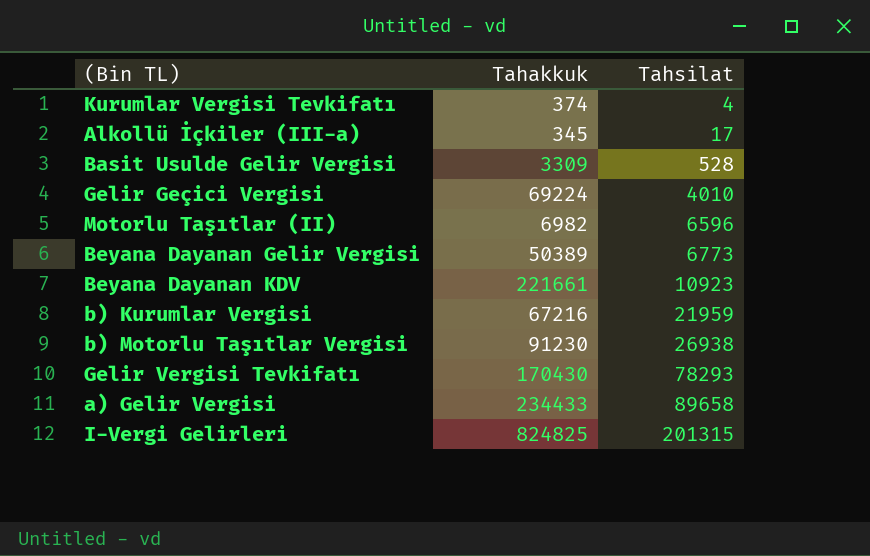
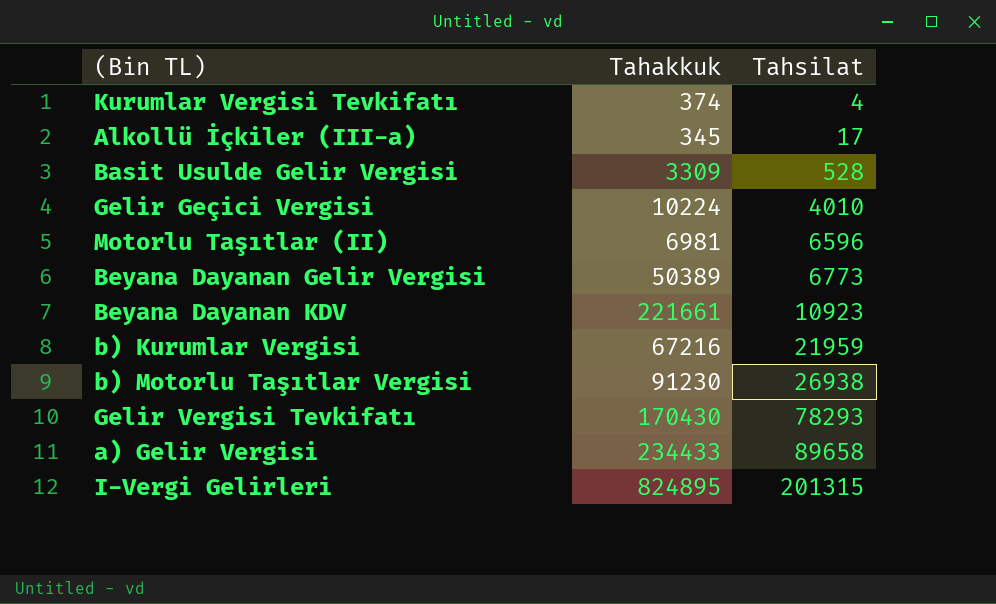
Gelir Geçici Vergisi | Tahakkuk: 69224 -> 10224
Motorlu Taşıtlar (II) | Tahakkuk: 6982 -> 6981
I-Vergi Gelirleri | Tahakkuk: 824825 -> 824895

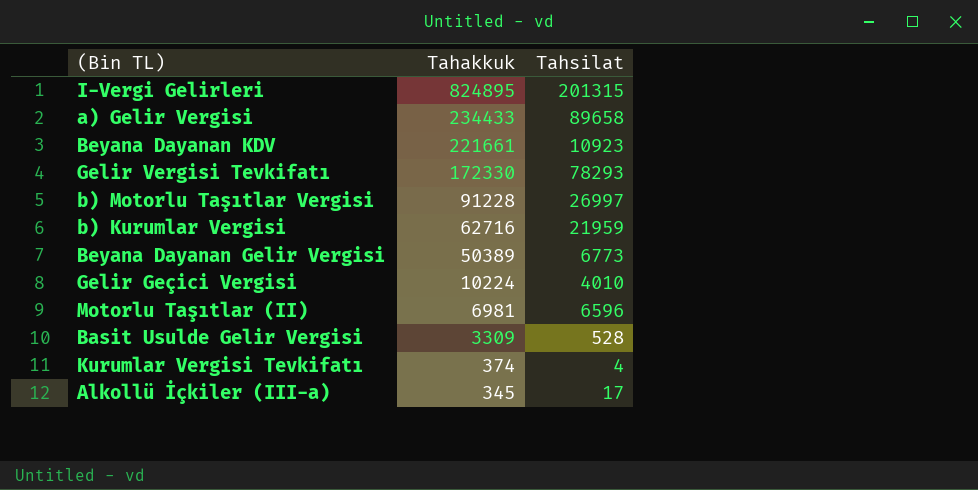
row order: Tahsilat ascending -> Tahakkuk descending
Gelir Vergisi Tevkifatı | Tahakkuk: 170430 -> 172330
b) Motorlu Taşıtlar Vergisi | Tahakkuk: 91230 -> 91228
b) Motorlu Taşıtlar Vergisi | Tahsilat: 26938 -> 26997
b) Kurumlar Vergisi | Tahakkuk: 67216 -> 62716

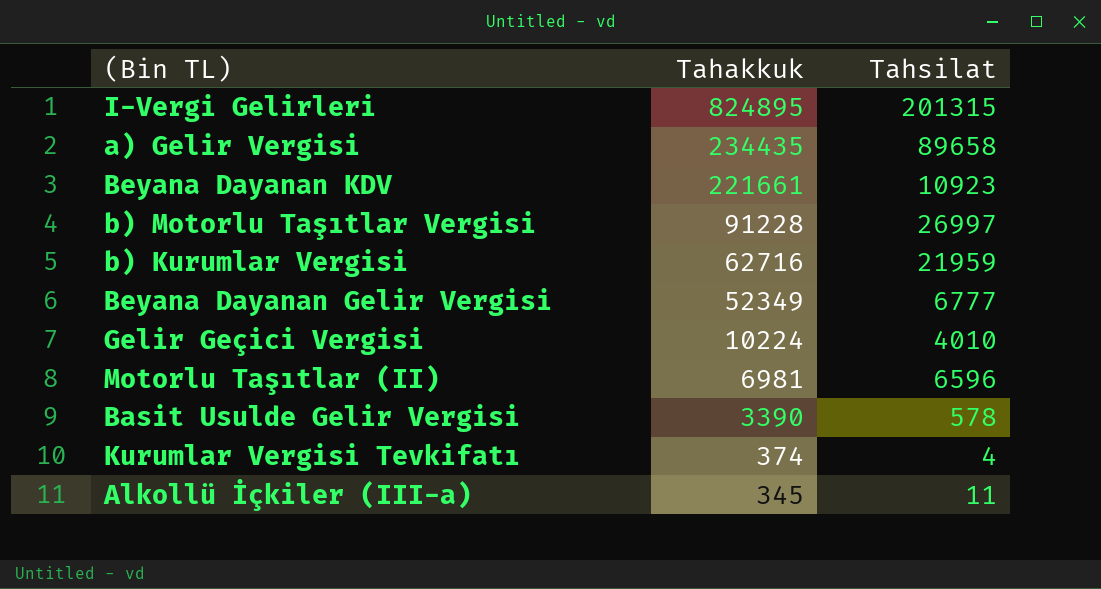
row Gelir Vergisi Tevkifatı: 172330 | 78293 -> none
a) Gelir Vergisi | Tahakkuk: 234433 -> 234435
Beyana Dayanan Gelir Vergisi | Tahakkuk: 50389 -> 52349
Beyana Dayanan Gelir Vergisi | Tahsilat: 6773 -> 6777
Basit Usulde Gelir Vergisi | Tahakkuk: 3309 -> 3390
Basit Usulde Gelir Vergisi | Tahsilat: 528 -> 578
Alkollü İçkiler (III-a) | Tahsilat: 17 -> 11

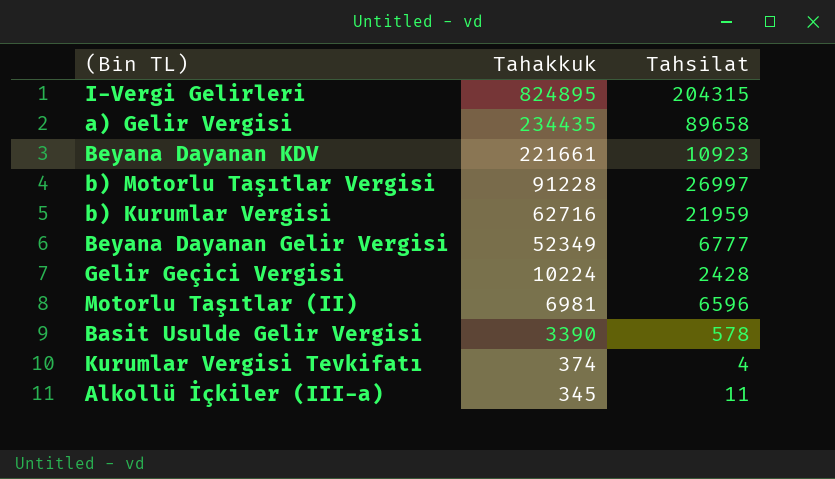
I-Vergi Gelirleri | Tahsilat: 201315 -> 204315
Gelir Geçici Vergisi | Tahsilat: 4010 -> 2428

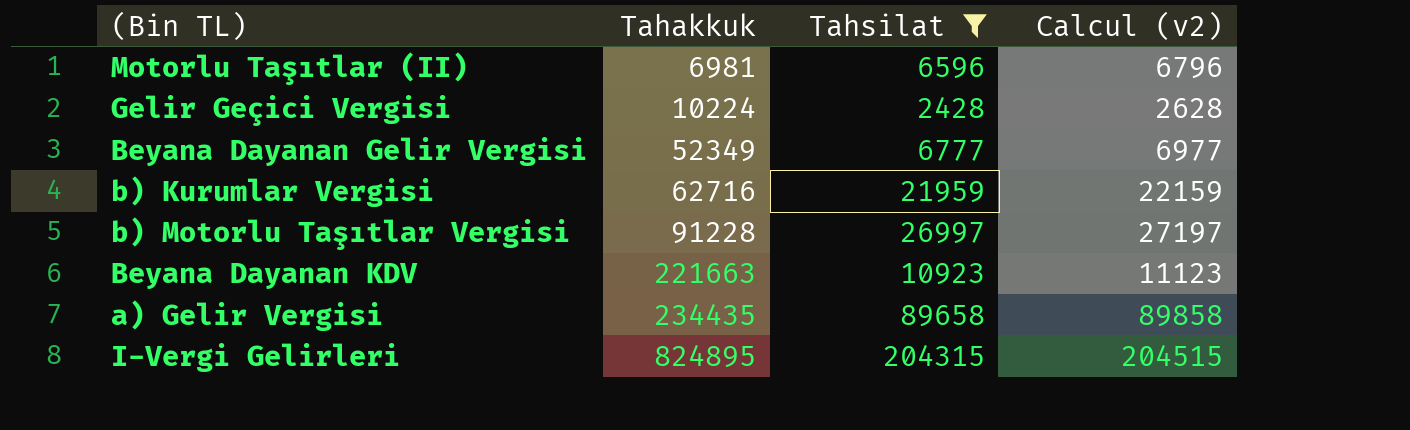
filter: none -> Tahsilat >= 2428
row order: Tahakkuk descending -> Tahakkuk ascending
column Calcul (v2) | formula: none -> [Tahsilat] + 200
Beyana Dayanan KDV | Tahakkuk: 221661 -> 221663

